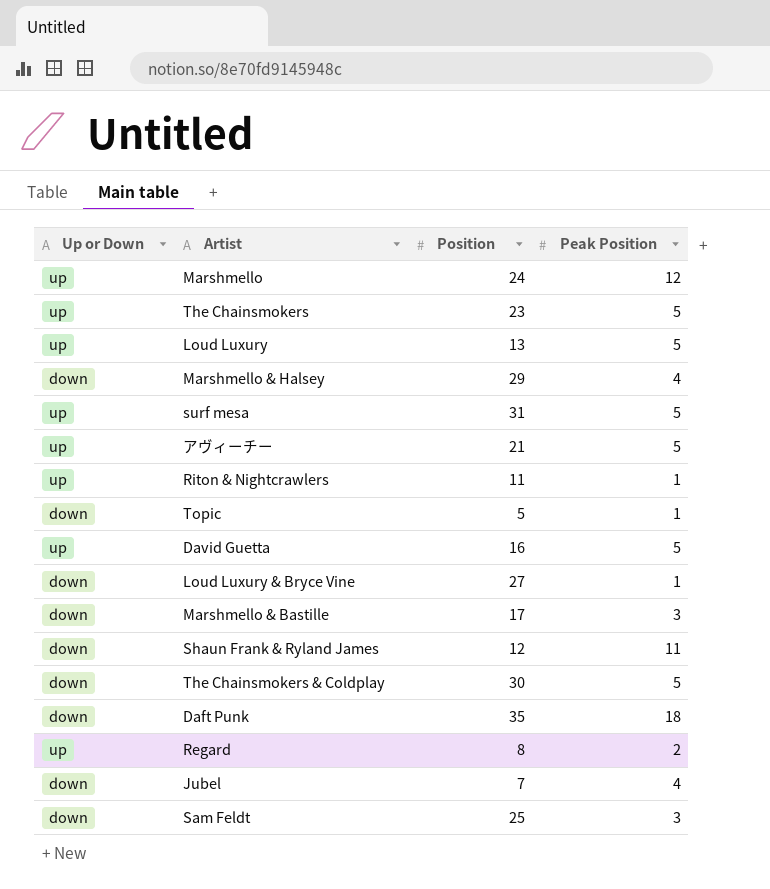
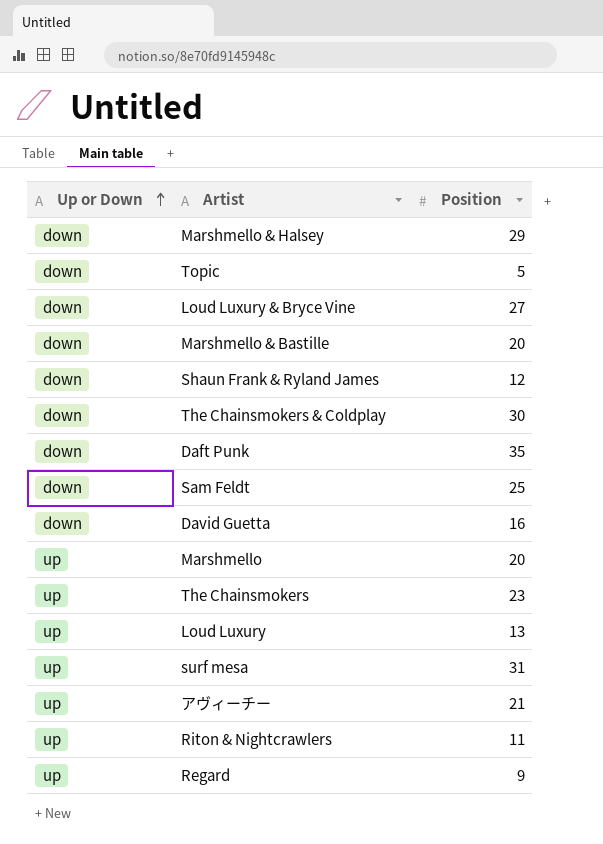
row order: none -> Up or Down ascending
column Peak Position | position: 4 -> none
row Jubel: down | 7 | 4 -> none
Marshmello & Bastille | Position: 17 -> 20
David Guetta | Up or Down: up -> down
Marshmello | Position: 24 -> 20
Regard | Position: 8 -> 9

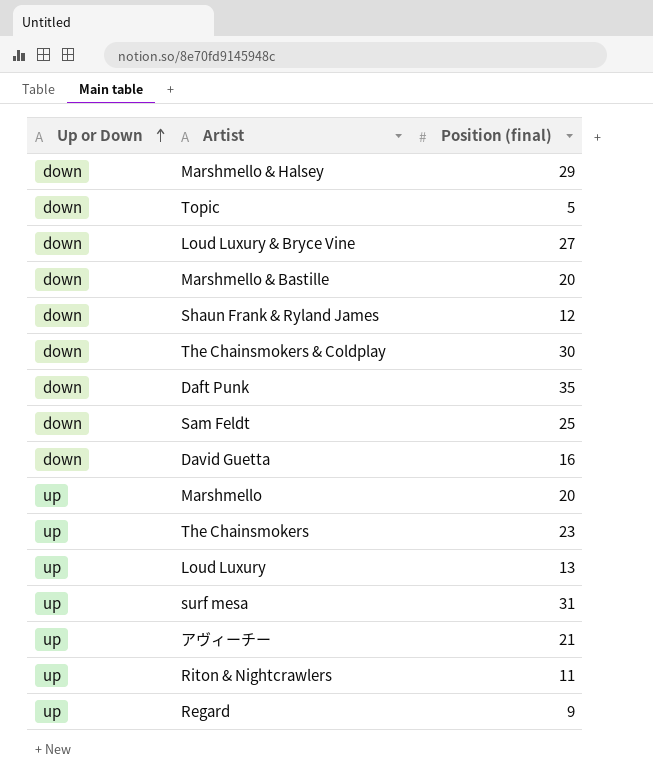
column name: Position -> Position (final)

